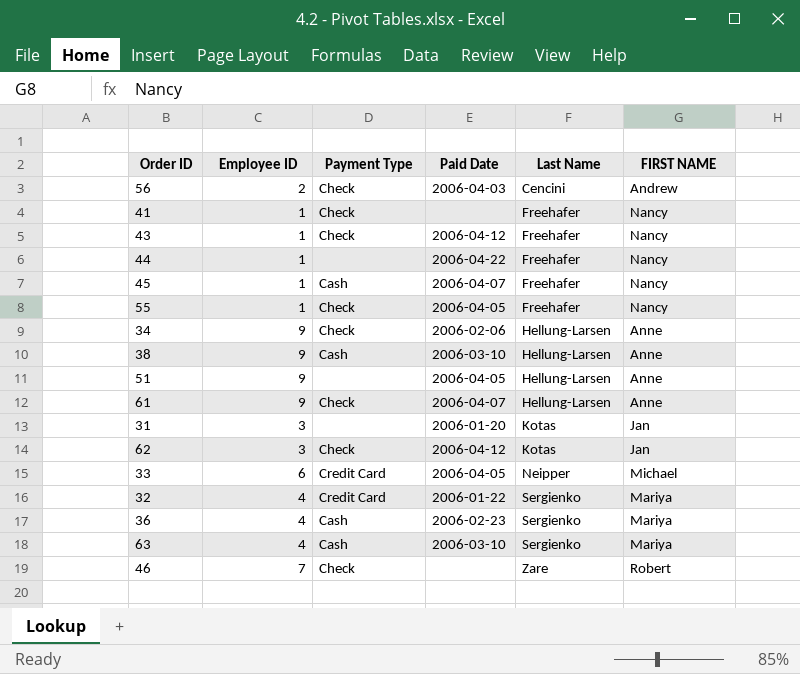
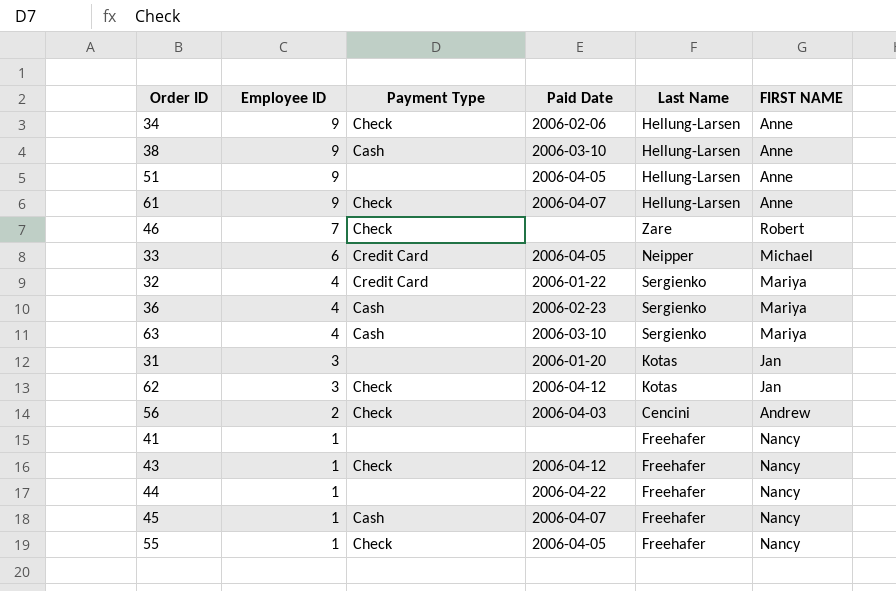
row order: Last Name ascending -> Employee ID descending
41 | Payment Type: Check -> none

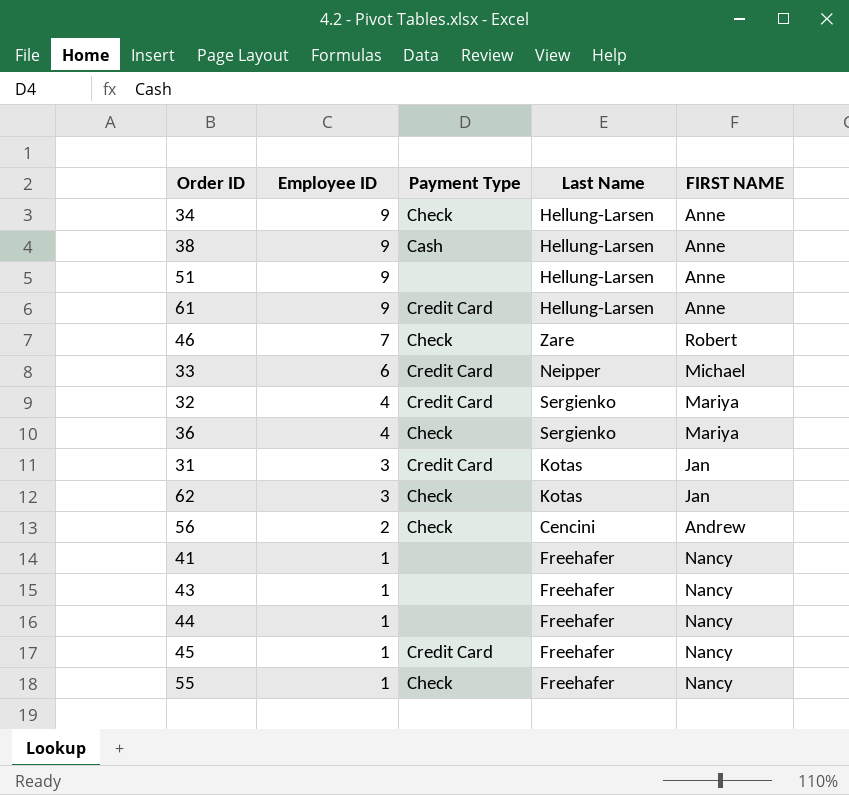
column Paid Date | position: 4 -> none
row 63: 4 | Cash | 2006-03-10 | Sergienko | Mariya -> none
61 | Payment Type: Check -> Credit Card
36 | Payment Type: Cash -> Check
31 | Payment Type: none -> Credit Card
43 | Payment Type: Check -> none
45 | Payment Type: Cash -> Credit Card

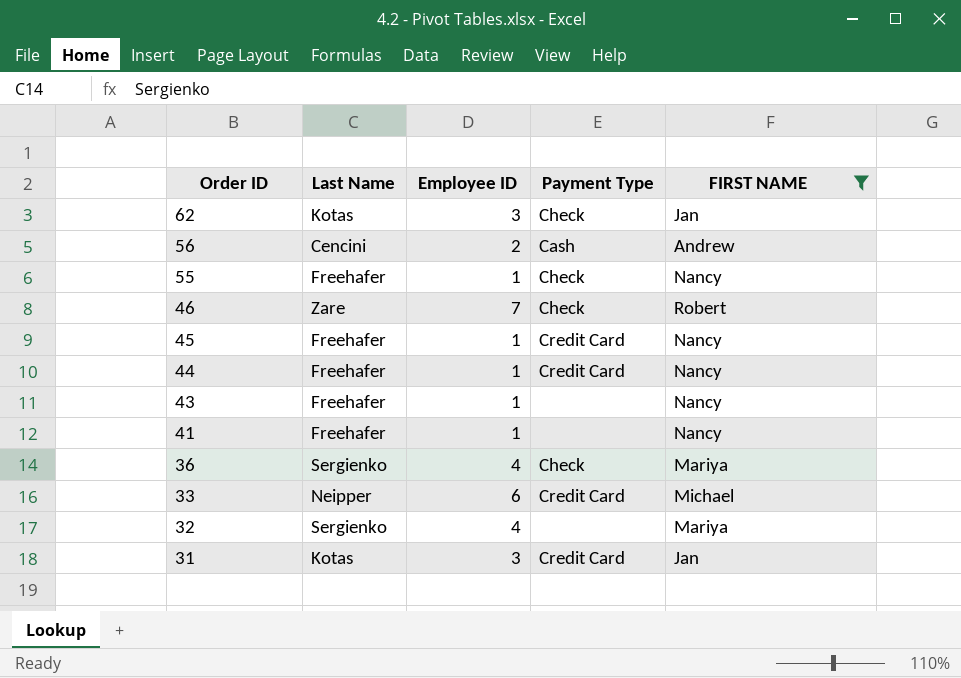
filter: none -> FIRST NAME != Anne
row order: Employee ID descending -> Order ID descending
column Last Name | position: 4 -> 2
56 | Payment Type: Check -> Cash
44 | Payment Type: none -> Credit Card
32 | Payment Type: Credit Card -> none

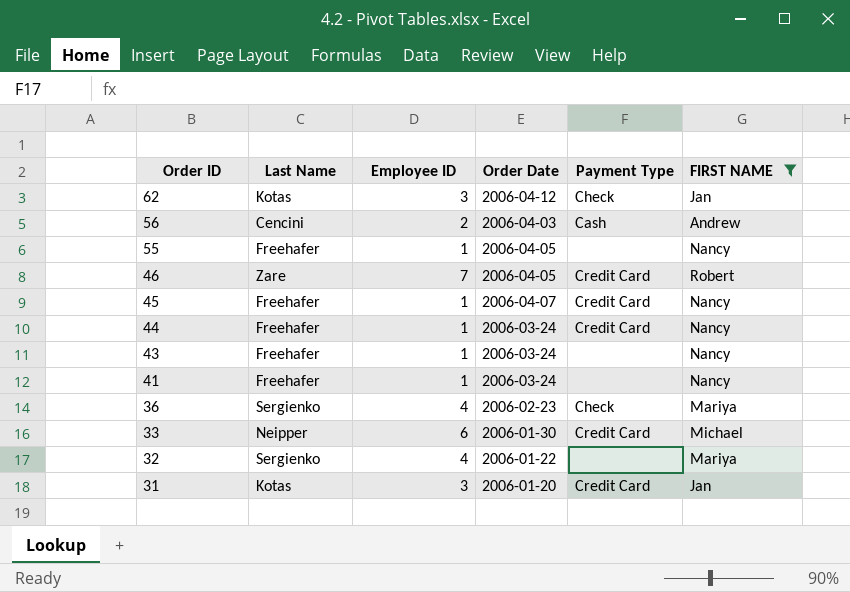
column Order Date | position: none -> 4
55 | Payment Type: Check -> none
46 | Payment Type: Check -> Credit Card

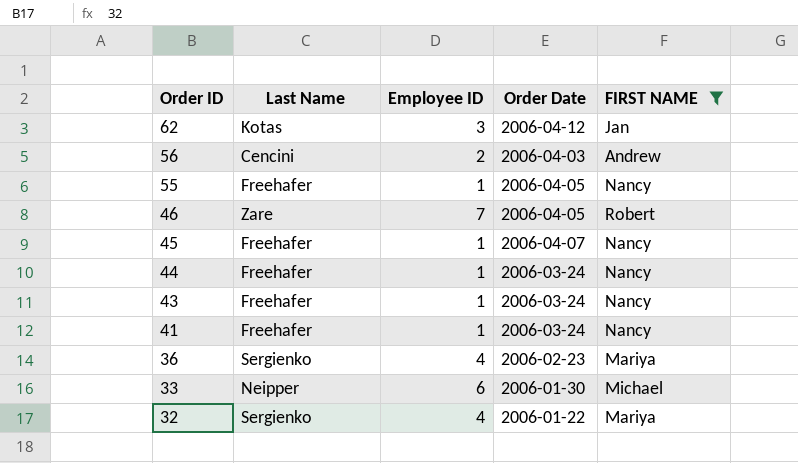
column Payment Type | position: 5 -> none
row 31: Kotas | 3 | 2006-01-20 | Credit Card | Jan -> none

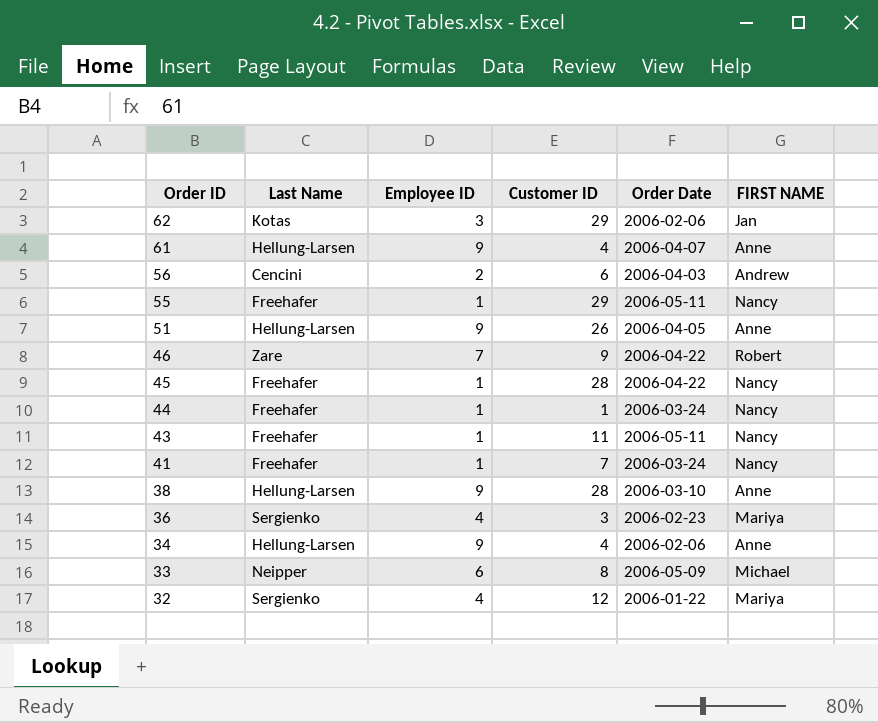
filter: FIRST NAME != Anne -> none
column Customer ID | position: none -> 4
62 | Order Date: 2006-04-12 -> 2006-02-06
55 | Order Date: 2006-04-05 -> 2006-05-11
46 | Order Date: 2006-04-05 -> 2006-04-22
45 | Order Date: 2006-04-07 -> 2006-04-22
43 | Order Date: 2006-03-24 -> 2006-05-11
33 | Order Date: 2006-01-30 -> 2006-05-09

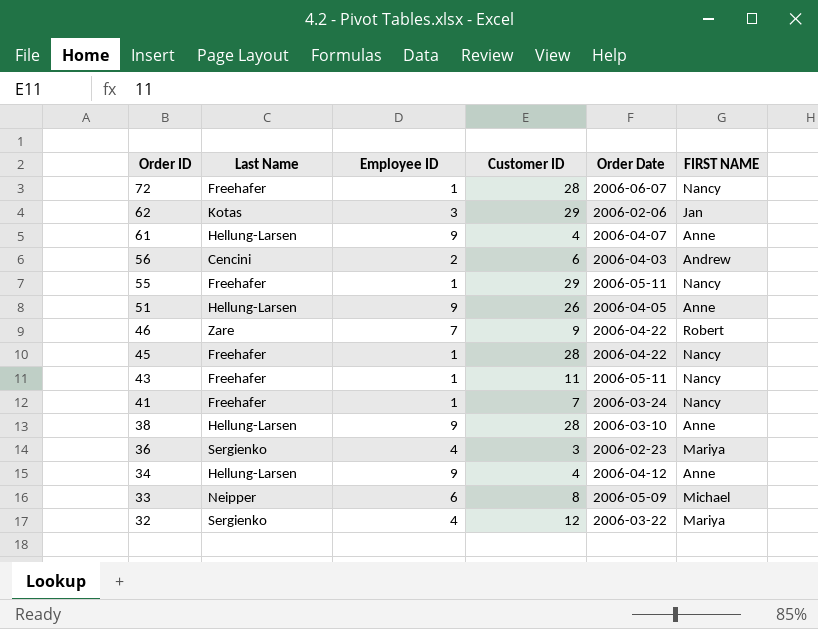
row 44: Freehafer | 1 | 1 | 2006-03-24 | Nancy -> none
row 72: none -> Freehafer | 1 | 28 | 2006-06-07 | Nancy
34 | Order Date: 2006-02-06 -> 2006-04-12
32 | Order Date: 2006-01-22 -> 2006-03-22

